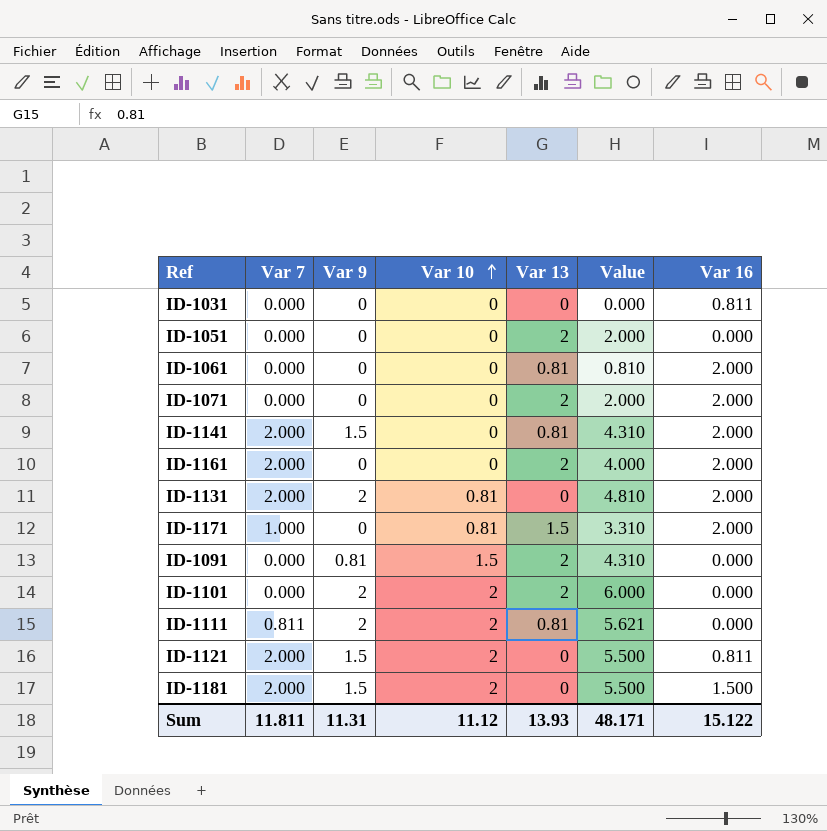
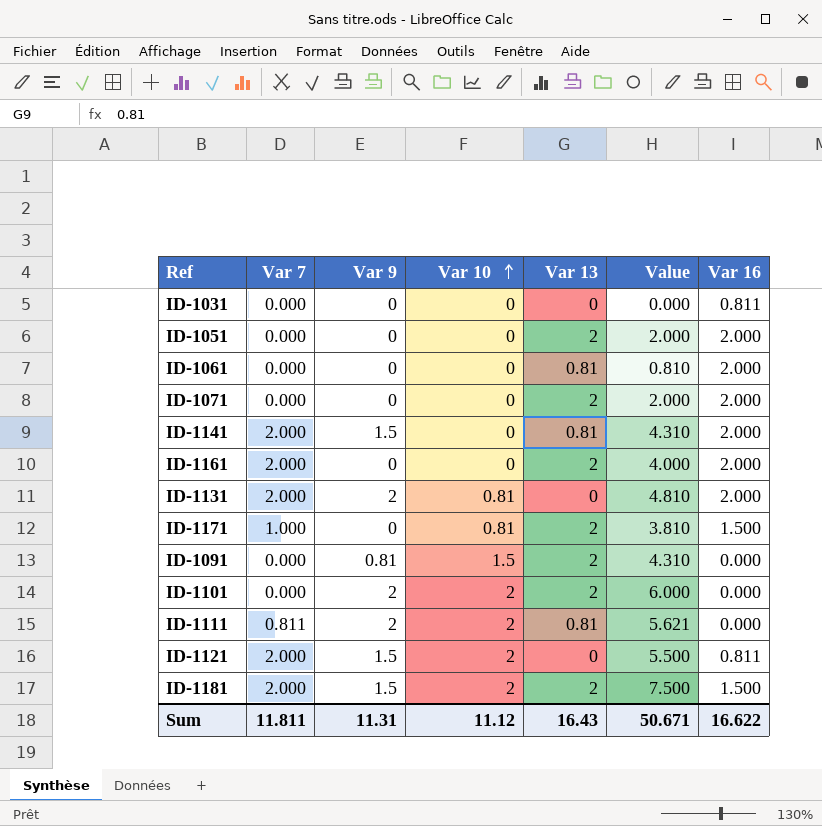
ID-1051 | Var 16: 0.000 -> 2.000
ID-1171 | Var 13: 1.5 -> 2
ID-1171 | Value: 3.310 -> 3.810
ID-1171 | Var 16: 2.000 -> 1.500
ID-1181 | Var 13: 0 -> 2
ID-1181 | Value: 5.500 -> 7.500
Sum | Var 13: 13.93 -> 16.43
Sum | Value: 48.171 -> 50.671
Sum | Var 16: 15.122 -> 16.622

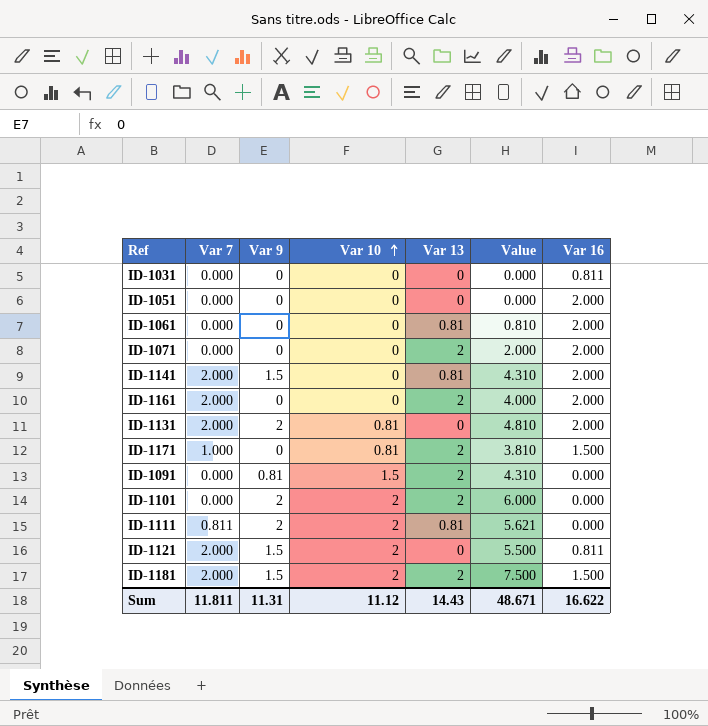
ID-1051 | Var 13: 2 -> 0
ID-1051 | Value: 2.000 -> 0.000
Sum | Var 13: 16.43 -> 14.43
Sum | Value: 50.671 -> 48.671

